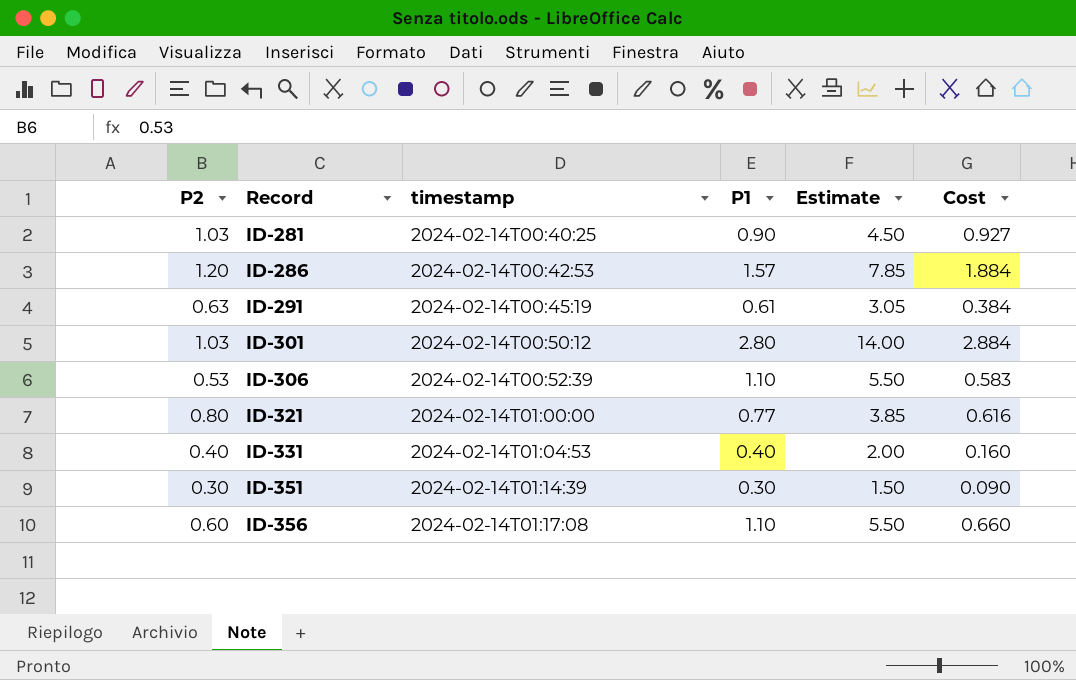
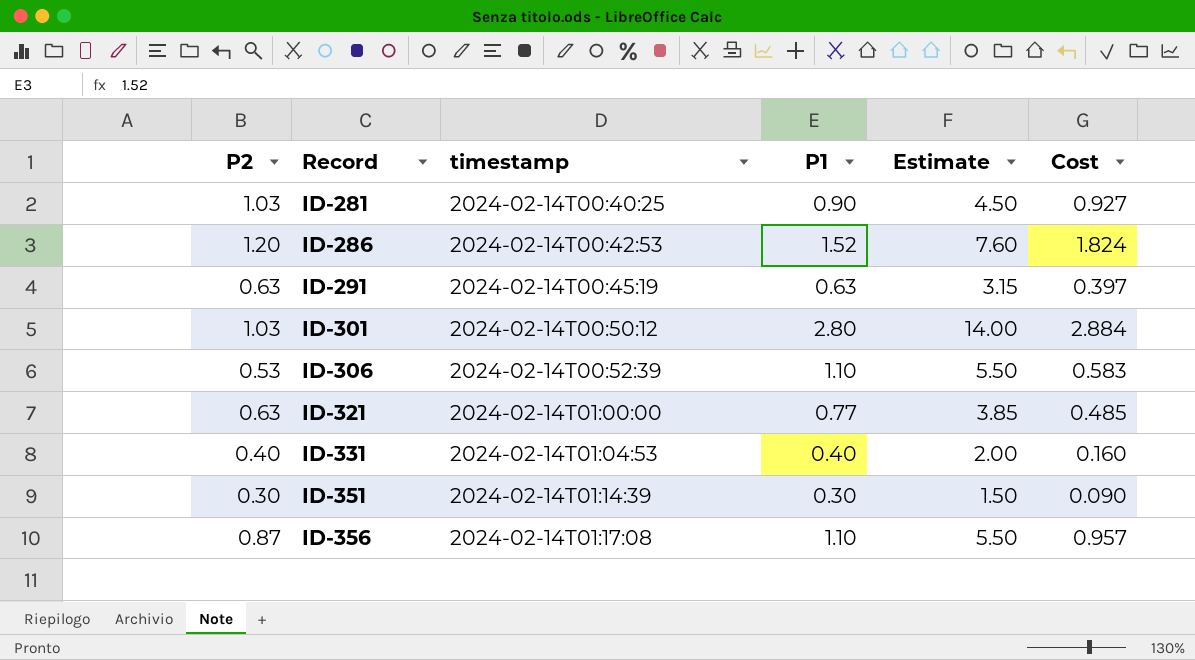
ID-286 | P1: 1.57 -> 1.52
ID-286 | Estimate: 7.85 -> 7.60
ID-286 | Cost: 1.884 -> 1.824
ID-291 | P1: 0.61 -> 0.63
ID-291 | Estimate: 3.05 -> 3.15
ID-291 | Cost: 0.384 -> 0.397
ID-321 | P2: 0.80 -> 0.63
ID-321 | Cost: 0.616 -> 0.485
ID-356 | P2: 0.60 -> 0.87
ID-356 | Cost: 0.660 -> 0.957

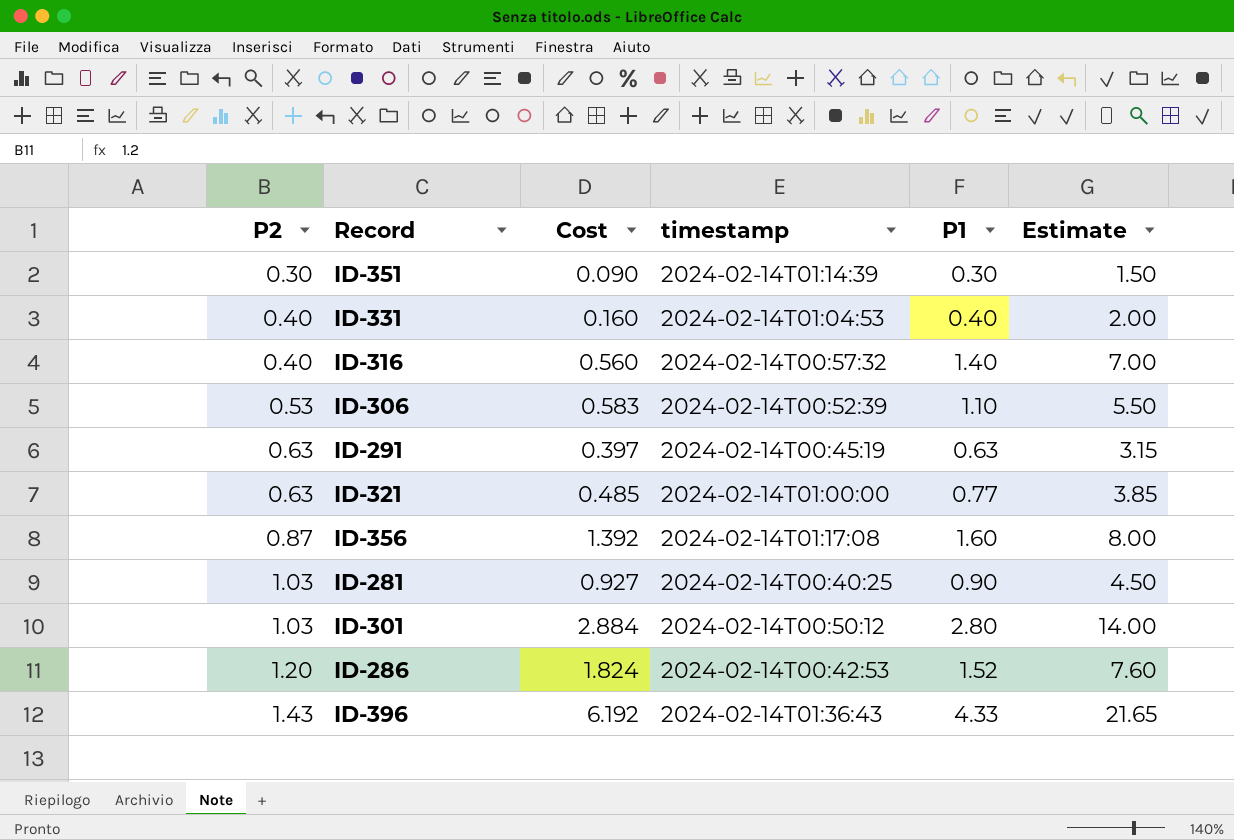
row order: Record ascending -> P2 ascending
column Cost | position: 6 -> 3
row ID-316: none -> 0.40 | 0.560 | 2024-02-14T00:57:32 | 1.40 | 7.00
ID-356 | Cost: 0.957 -> 1.392
ID-356 | P1: 1.10 -> 1.60
ID-356 | Estimate: 5.50 -> 8.00
row ID-396: none -> 1.43 | 6.192 | 2024-02-14T01:36:43 | 4.33 | 21.65

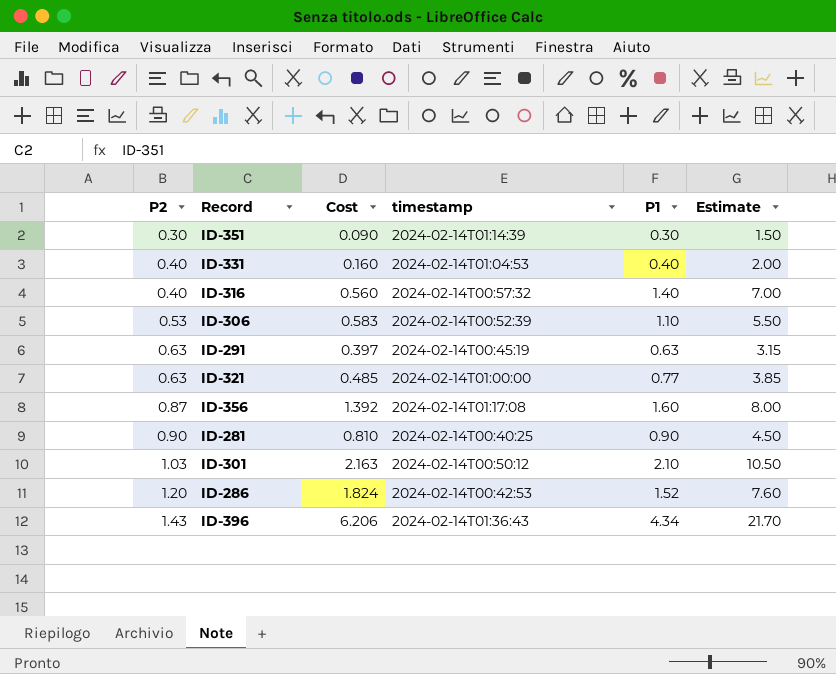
ID-281 | P2: 1.03 -> 0.90
ID-281 | Cost: 0.927 -> 0.810
ID-301 | Cost: 2.884 -> 2.163
ID-301 | P1: 2.80 -> 2.10
ID-301 | Estimate: 14.00 -> 10.50
ID-396 | Cost: 6.192 -> 6.206
ID-396 | P1: 4.33 -> 4.34
ID-396 | Estimate: 21.65 -> 21.70

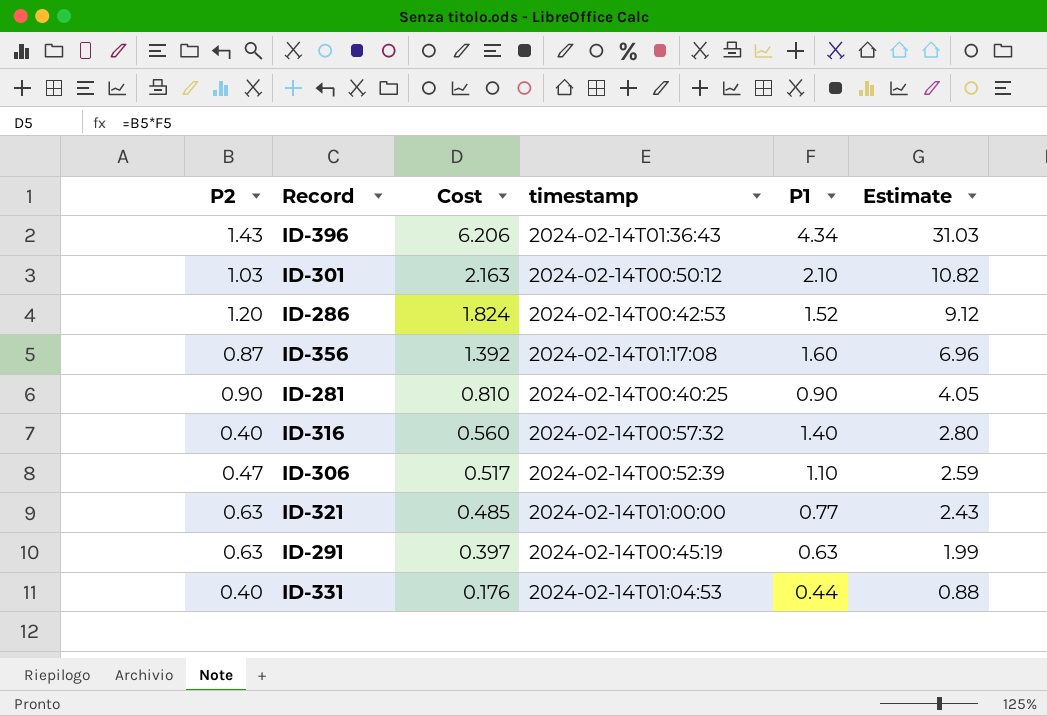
row order: P2 ascending -> Cost descending
column Estimate | formula: [P1] * 5 -> [Cost] * 5
row ID-351: 0.30 | 0.090 | 2024-02-14T01:14:39 | 0.30 | 1.50 -> none
ID-306 | P2: 0.53 -> 0.47
ID-306 | Cost: 0.583 -> 0.517
ID-331 | Cost: 0.160 -> 0.176
ID-331 | P1: 0.40 -> 0.44

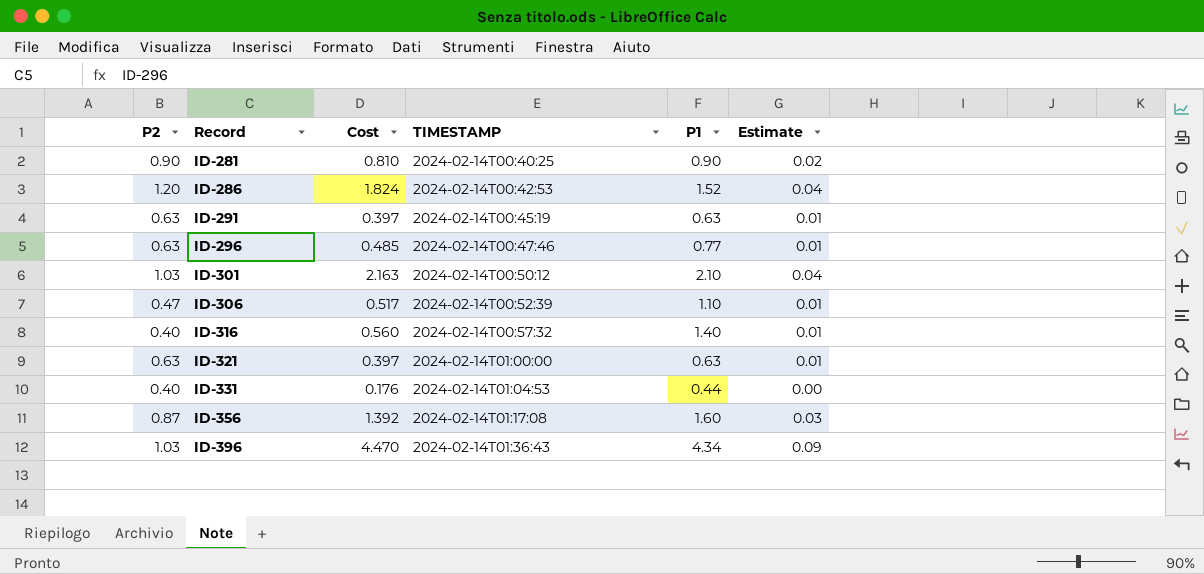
row order: Cost descending -> Record ascending
column name: timestamp -> TIMESTAMP
column Estimate | formula: [Cost] * 5 -> [Cost] * 0.02
row ID-296: none -> 0.63 | 0.485 | 2024-02-14T00:47:46 | 0.77 | 0.01
ID-321 | Cost: 0.485 -> 0.397
ID-321 | P1: 0.77 -> 0.63
ID-396 | P2: 1.43 -> 1.03
ID-396 | Cost: 6.206 -> 4.470

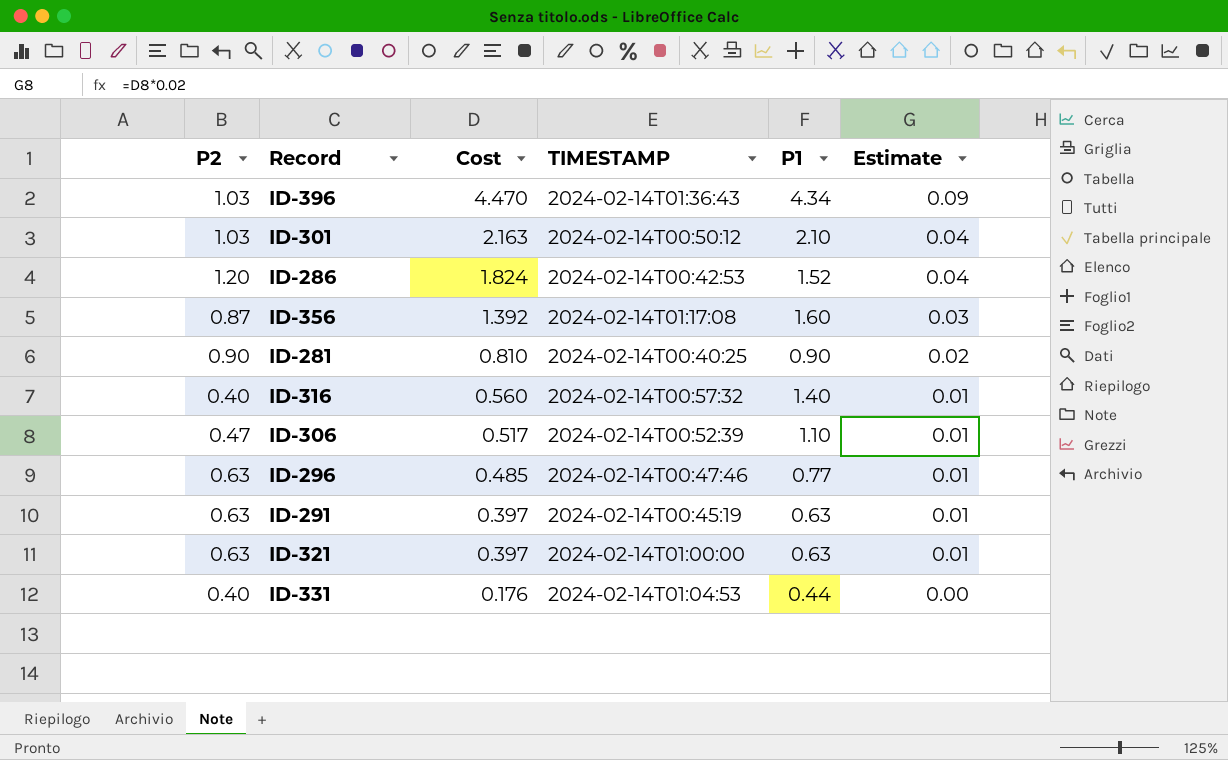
row order: Record ascending -> Cost descending

